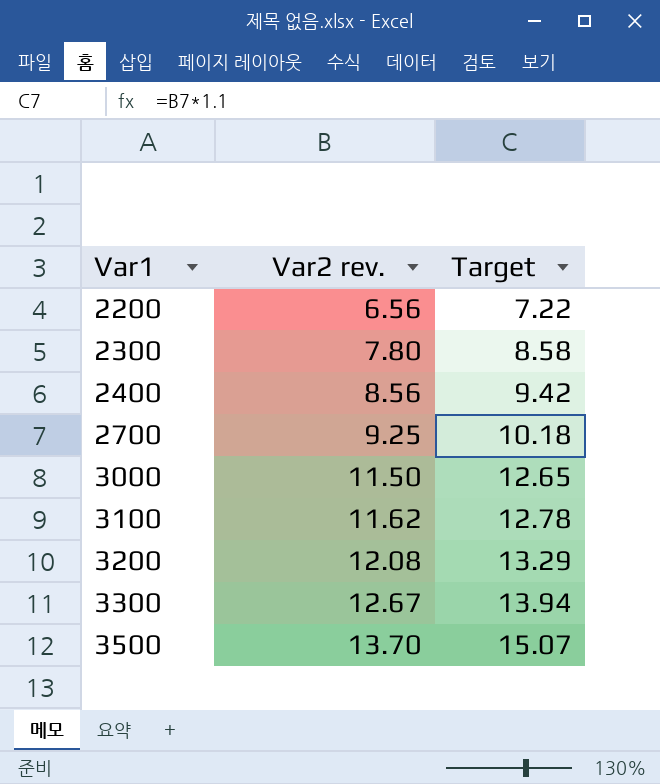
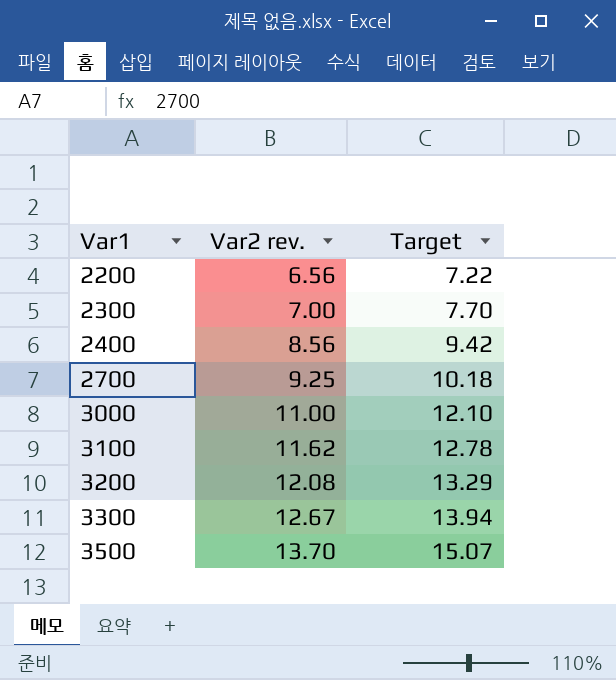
2300 | Var2 rev.: 7.80 -> 7.00
2300 | Target: 8.58 -> 7.70
3000 | Var2 rev.: 11.50 -> 11.00
3000 | Target: 12.65 -> 12.10

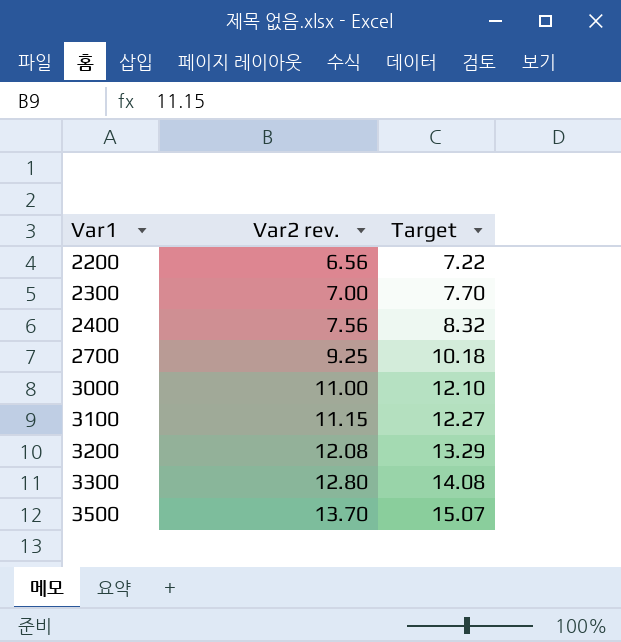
2400 | Var2 rev.: 8.56 -> 7.56
2400 | Target: 9.42 -> 8.32
3100 | Var2 rev.: 11.62 -> 11.15
3100 | Target: 12.78 -> 12.27
3300 | Var2 rev.: 12.67 -> 12.80
3300 | Target: 13.94 -> 14.08

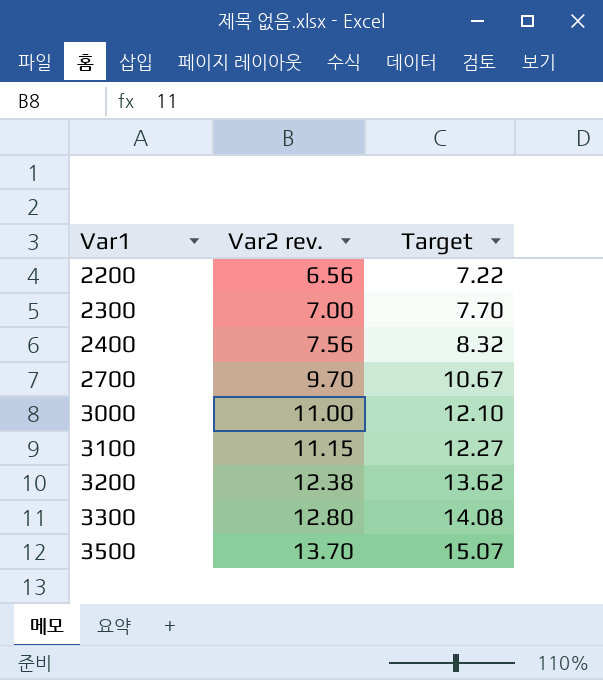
2700 | Var2 rev.: 9.25 -> 9.70
2700 | Target: 10.18 -> 10.67
3200 | Var2 rev.: 12.08 -> 12.38
3200 | Target: 13.29 -> 13.62

